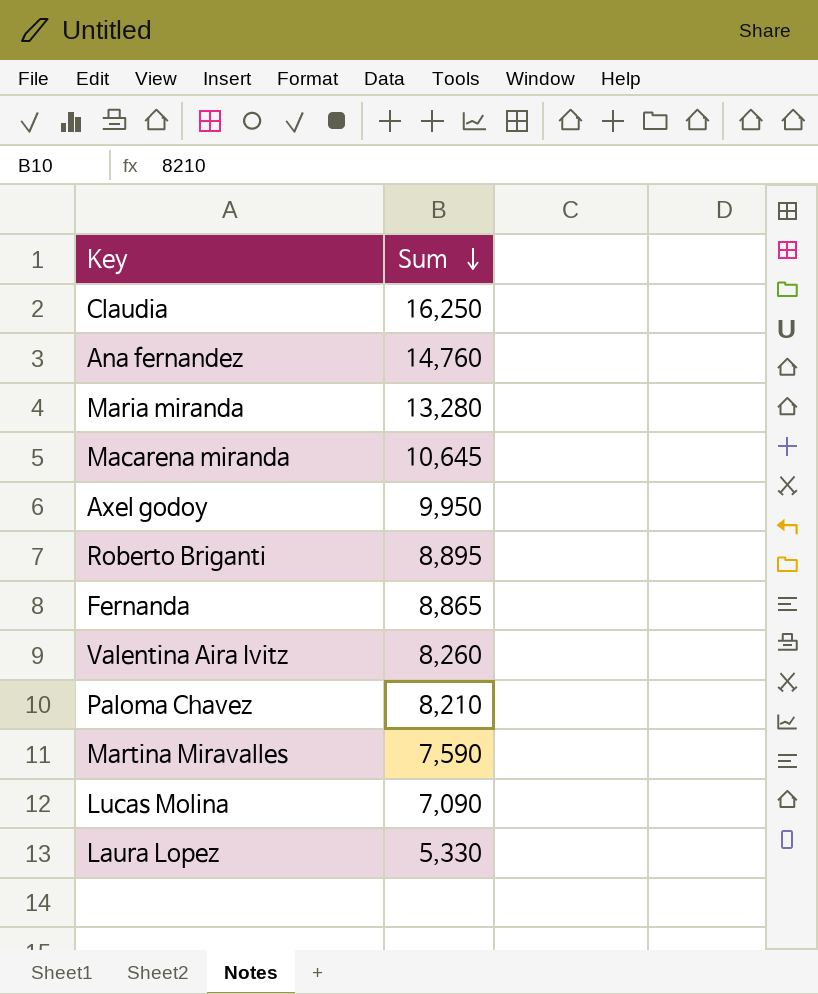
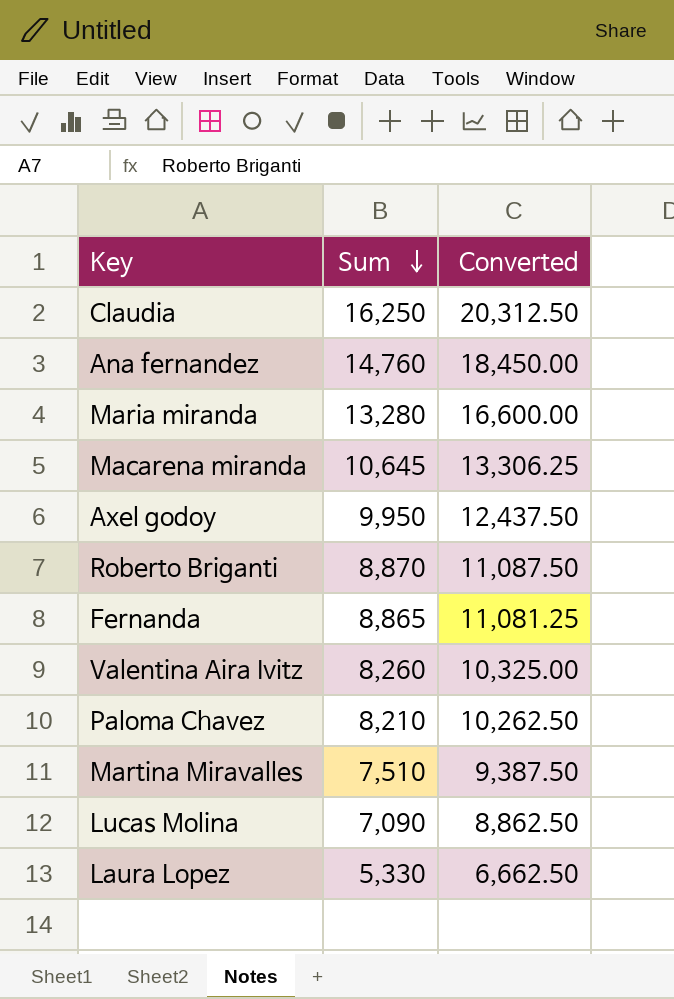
column Converted | formula: none -> [Sum] * 1.25
Roberto Briganti | Sum: 8,895 -> 8,870
Martina Miravalles | Sum: 7,590 -> 7,510

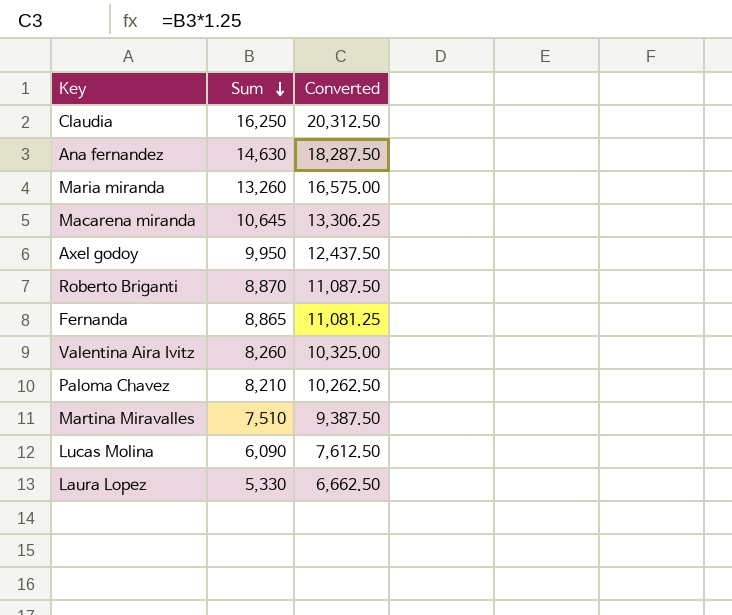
Ana fernandez | Sum: 14,760 -> 14,630
Ana fernandez | Converted: 18,450.00 -> 18,287.50
Maria miranda | Sum: 13,280 -> 13,260
Maria miranda | Converted: 16,600.00 -> 16,575.00
Lucas Molina | Sum: 7,090 -> 6,090
Lucas Molina | Converted: 8,862.50 -> 7,612.50

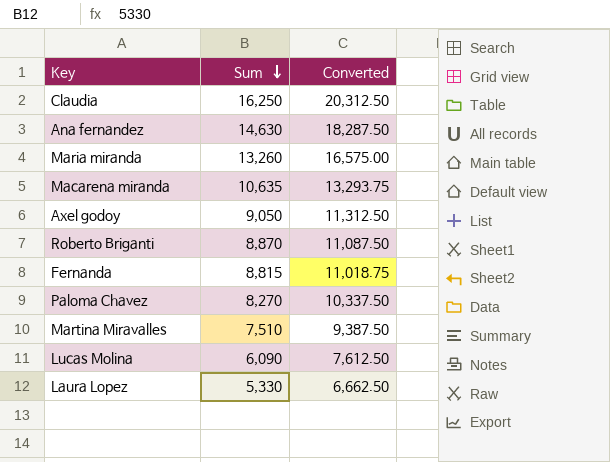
row Valentina Aira Ivitz: 8,260 | 10,325.00 -> none
Macarena miranda | Sum: 10,645 -> 10,635
Macarena miranda | Converted: 13,306.25 -> 13,293.75
Axel godoy | Sum: 9,950 -> 9,050
Axel godoy | Converted: 12,437.50 -> 11,312.50
Fernanda | Sum: 8,865 -> 8,815
Fernanda | Converted: 11,081.25 -> 11,018.75
Paloma Chavez | Sum: 8,210 -> 8,270
Paloma Chavez | Converted: 10,262.50 -> 10,337.50

